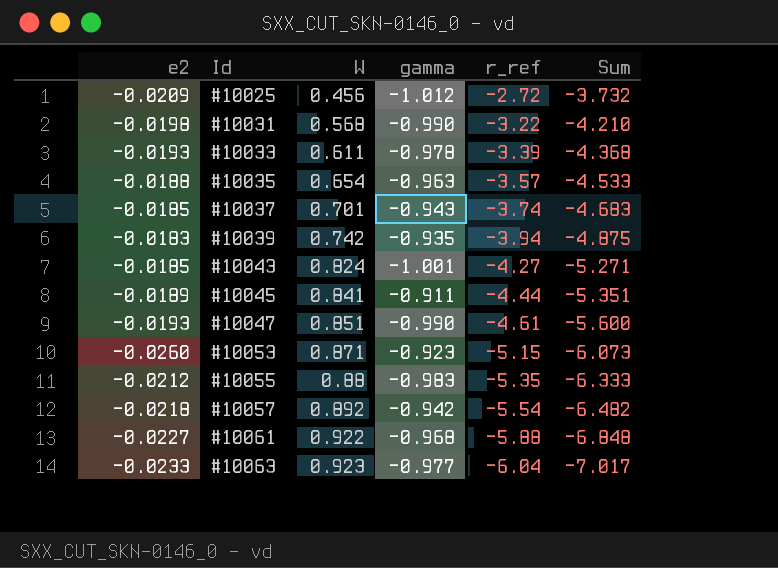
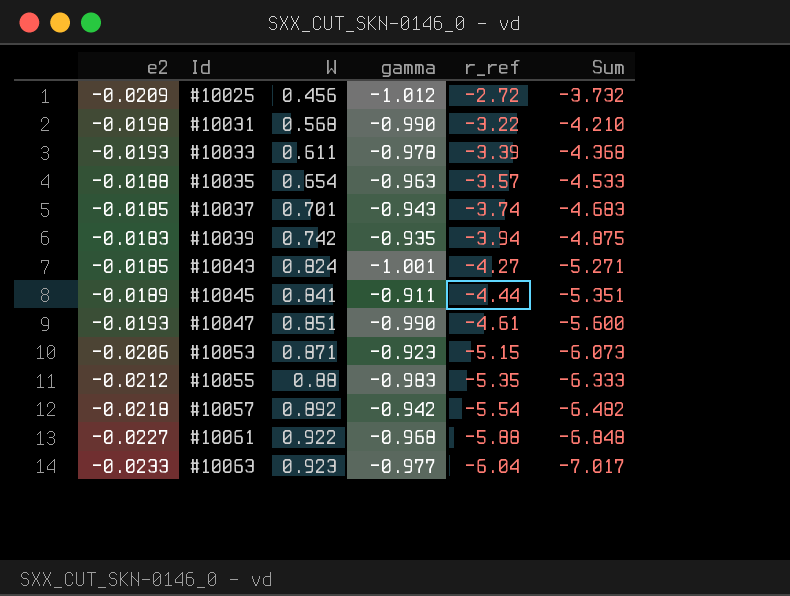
#10053 | e2: -0.0260 -> -0.0206

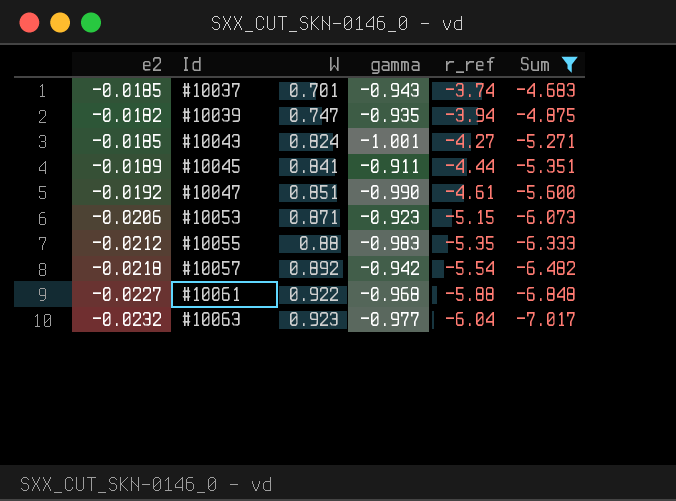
filter: none -> Sum <= -4.683
#10039 | e2: -0.0183 -> -0.0182
#10039 | W: 0.742 -> 0.747
#10047 | e2: -0.0193 -> -0.0192
#10063 | e2: -0.0233 -> -0.0232

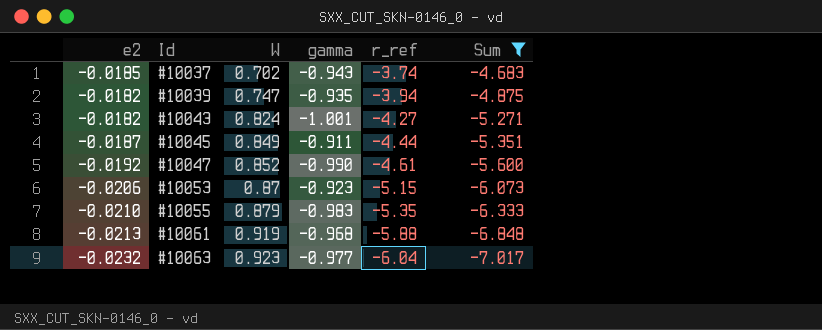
row #10057: -0.0218 | 0.892 | -0.942 | -5.54 | -6.482 -> none
#10037 | W: 0.701 -> 0.702
#10043 | e2: -0.0185 -> -0.0182
#10045 | e2: -0.0189 -> -0.0187
#10045 | W: 0.841 -> 0.849
#10047 | W: 0.851 -> 0.852
#10053 | W: 0.871 -> 0.87
#10055 | e2: -0.0212 -> -0.0210
#10055 | W: 0.88 -> 0.879
#10061 | e2: -0.0227 -> -0.0213
#10061 | W: 0.922 -> 0.919

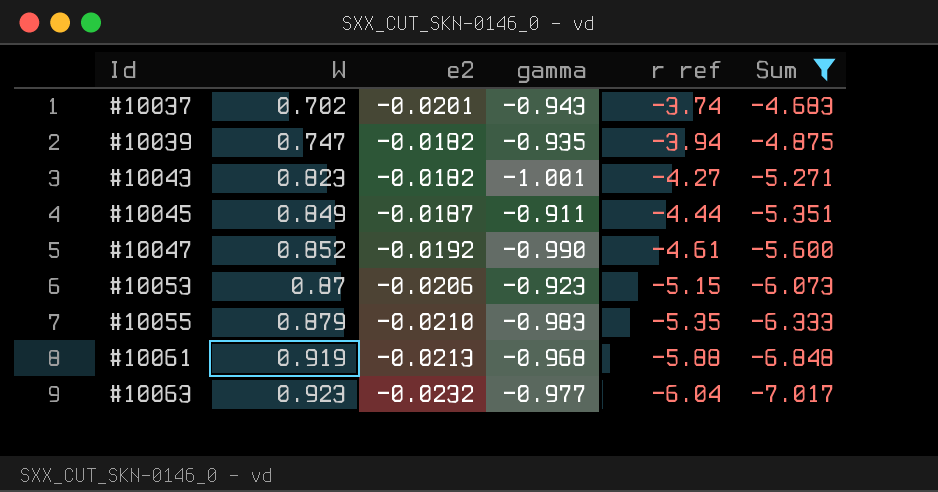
column e2 | position: 1 -> 3
column name: r_ref -> r ref
#10037 | e2: -0.0185 -> -0.0201
#10043 | W: 0.824 -> 0.823

